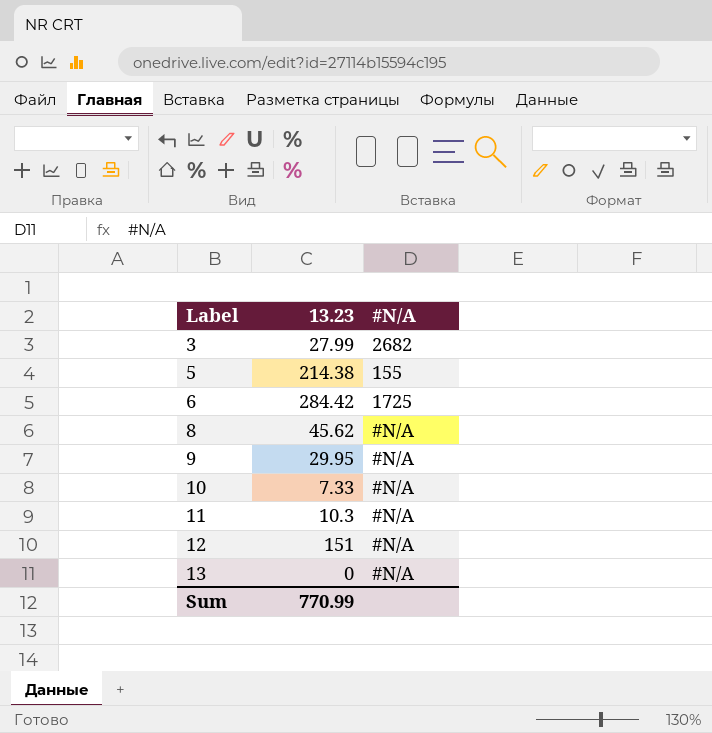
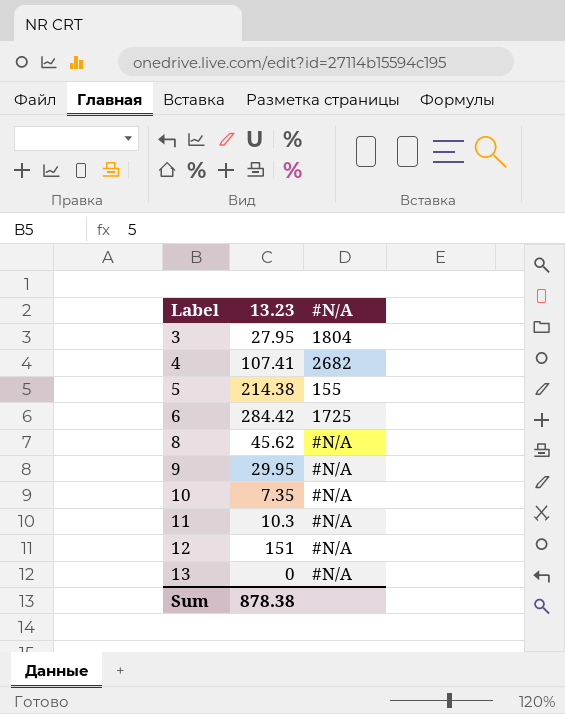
3 | 13.23: 27.99 -> 27.95
3 | #N/A: 2682 -> 1804
row 4: none -> 107.41 | 2682
10 | 13.23: 7.33 -> 7.35
Sum | 13.23: 770.99 -> 878.38

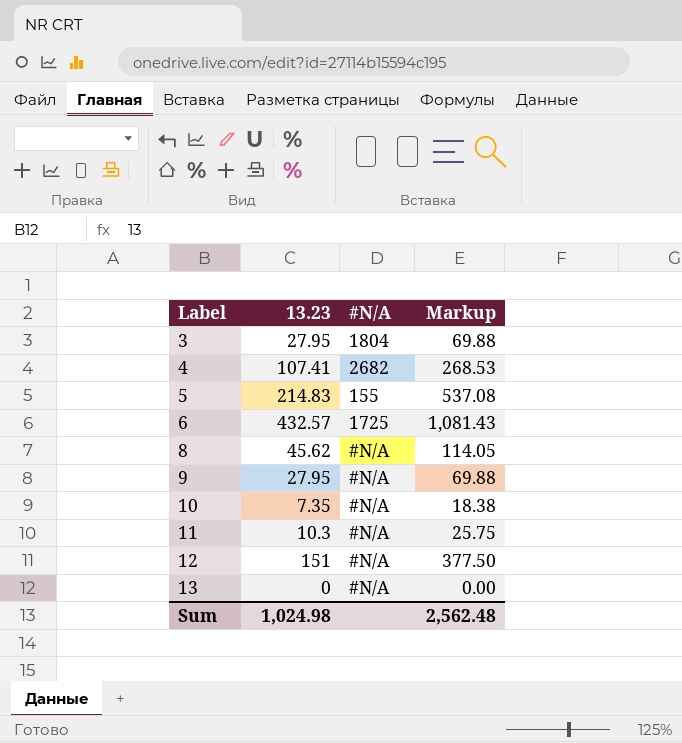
column Markup | formula: none -> [13.23] * 2.5
5 | 13.23: 214.38 -> 214.83
6 | 13.23: 284.42 -> 432.57
9 | 13.23: 29.95 -> 27.95
Sum | 13.23: 878.38 -> 1,024.98

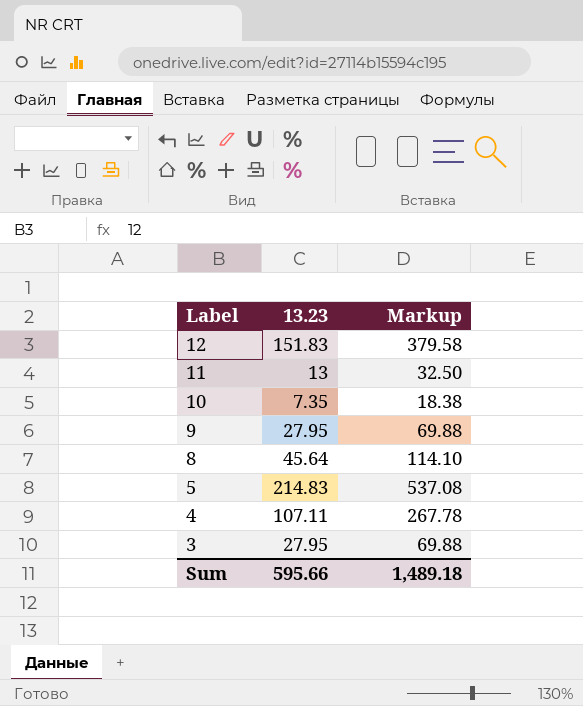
row order: Label ascending -> Label descending
column #N/A | position: 3 -> none
row 6: 432.57 | 1725 | 1,081.43 -> none
row 13: 0 | #N/A | 0.00 -> none
12 | 13.23: 151 -> 151.83
12 | Markup: 377.50 -> 379.58
11 | 13.23: 10.3 -> 13
11 | Markup: 25.75 -> 32.50
8 | 13.23: 45.62 -> 45.64
8 | Markup: 114.05 -> 114.10
4 | 13.23: 107.41 -> 107.11
4 | Markup: 268.53 -> 267.78
Sum | 13.23: 1,024.98 -> 595.66
Sum | Markup: 2,562.48 -> 1,489.18

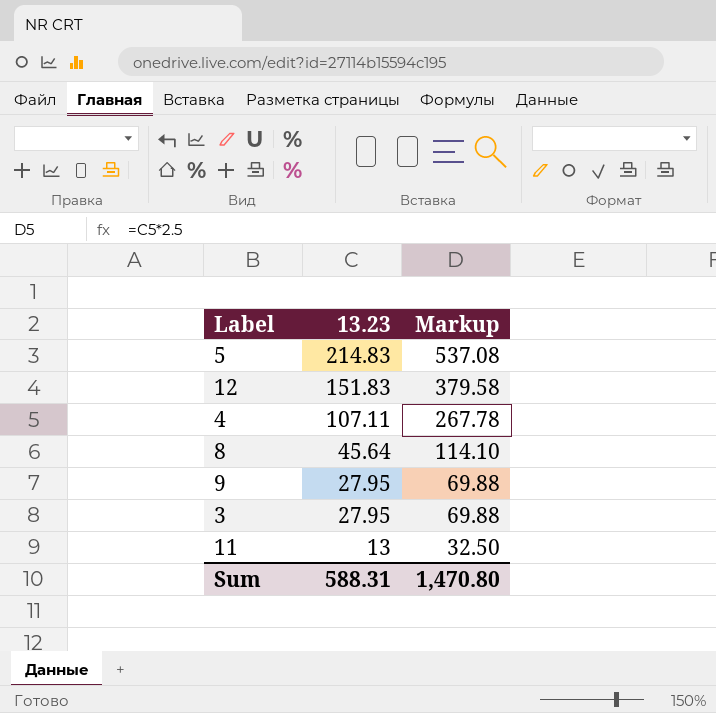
row order: Label descending -> 13.23 descending
row 10: 7.35 | 18.38 -> none
Sum | 13.23: 595.66 -> 588.31
Sum | Markup: 1,489.18 -> 1,470.80

